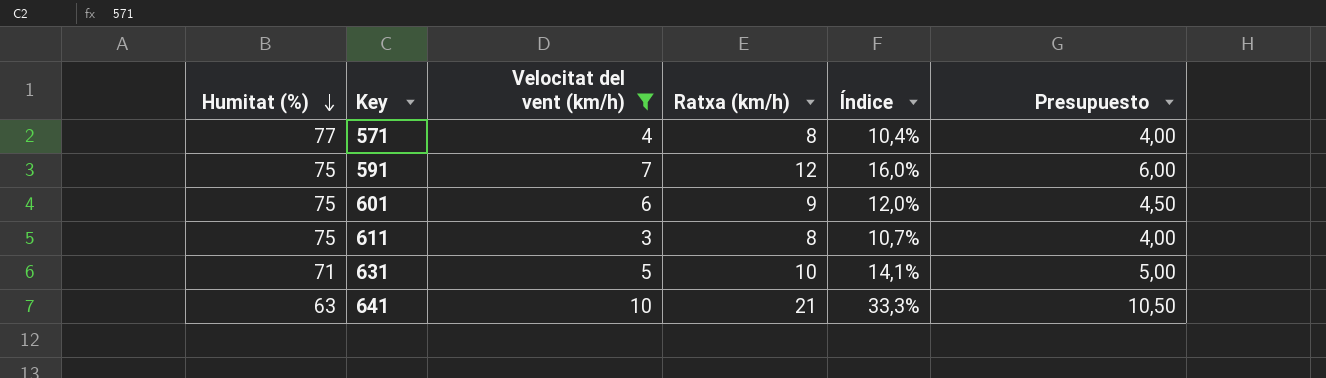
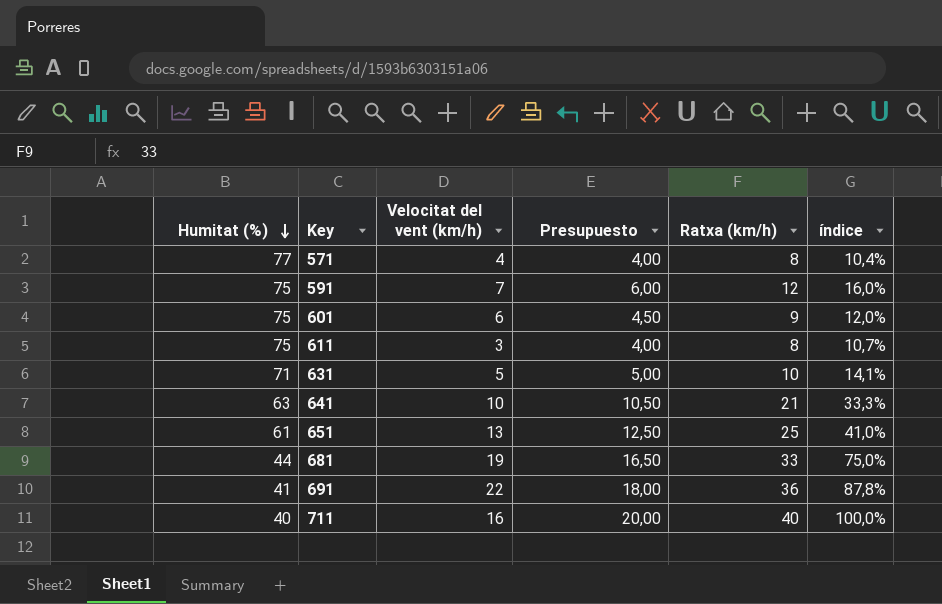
filter: Velocitat del vent (km/h) <= 10 -> none
column Presupuesto | position: 6 -> 4
column name: Índice -> índice

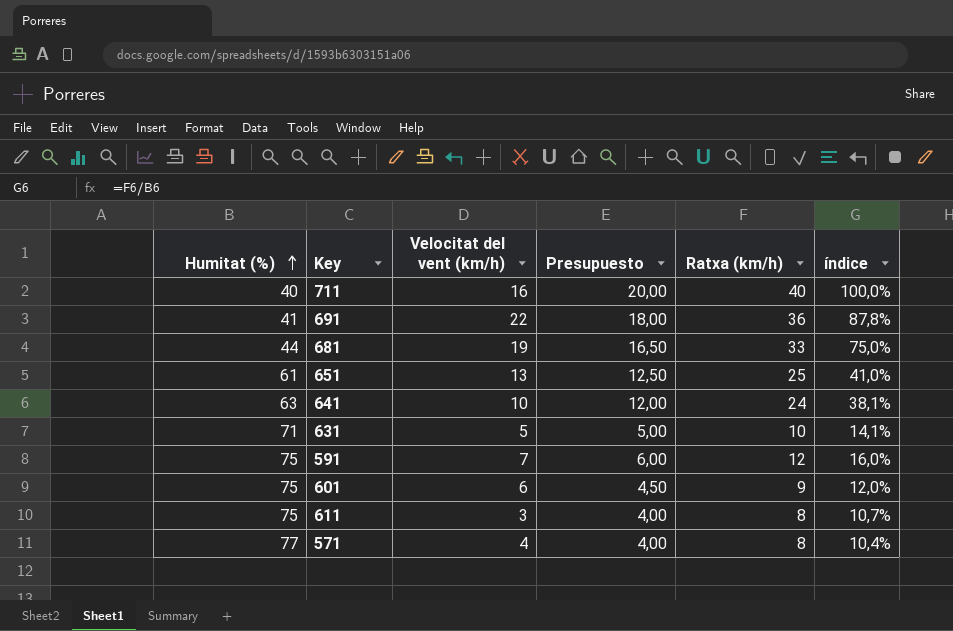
row order: Humitat (%) descending -> Humitat (%) ascending
641 | Presupuesto: 10,50 -> 12,00
641 | Ratxa (km/h): 21 -> 24
641 | índice: 33,3% -> 38,1%

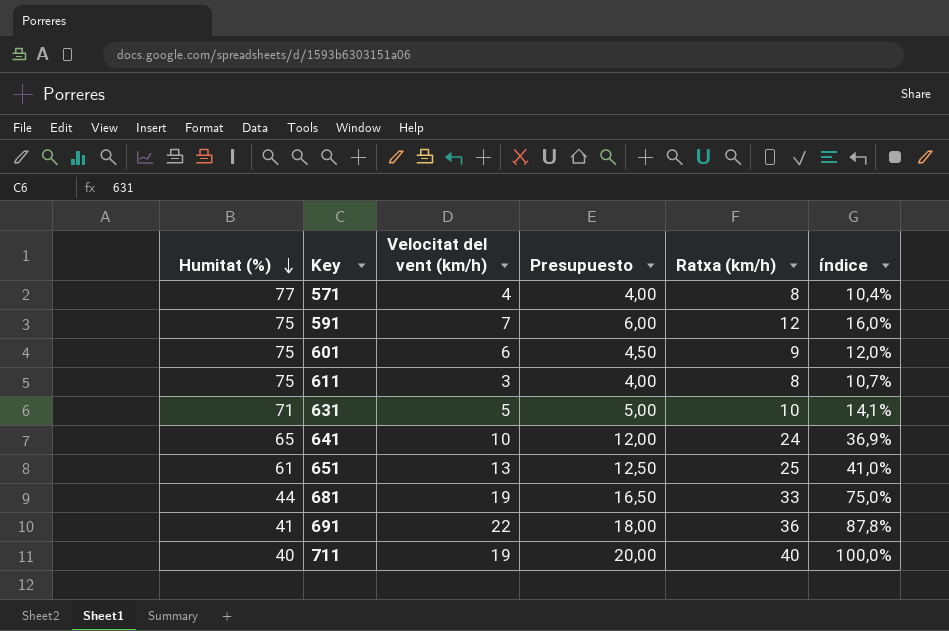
row order: Humitat (%) ascending -> Humitat (%) descending
641 | Humitat (%): 63 -> 65
641 | índice: 38,1% -> 36,9%
711 | Velocitat del vent (km/h): 16 -> 19

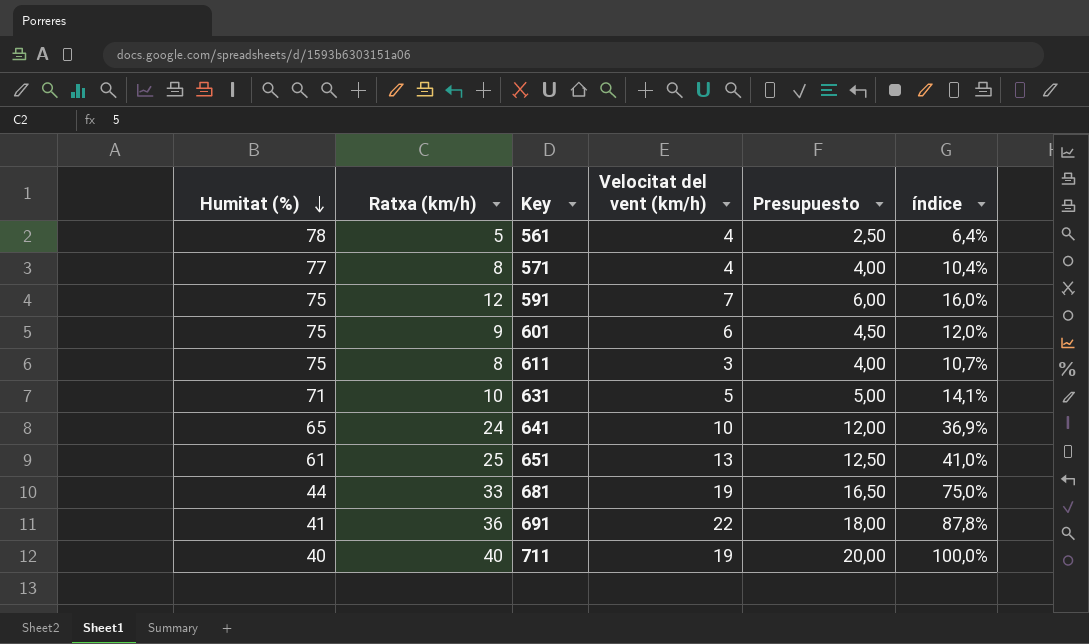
column Ratxa (km/h) | position: 5 -> 2
row 561: none -> 78 | 5 | 4 | 2,50 | 6,4%

